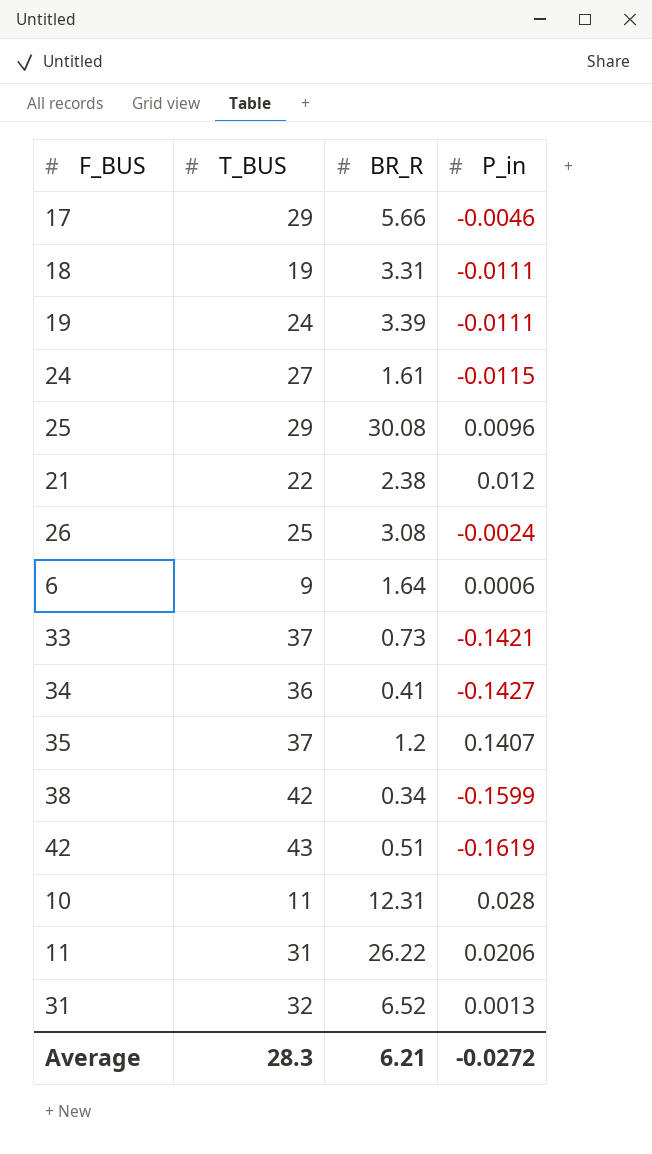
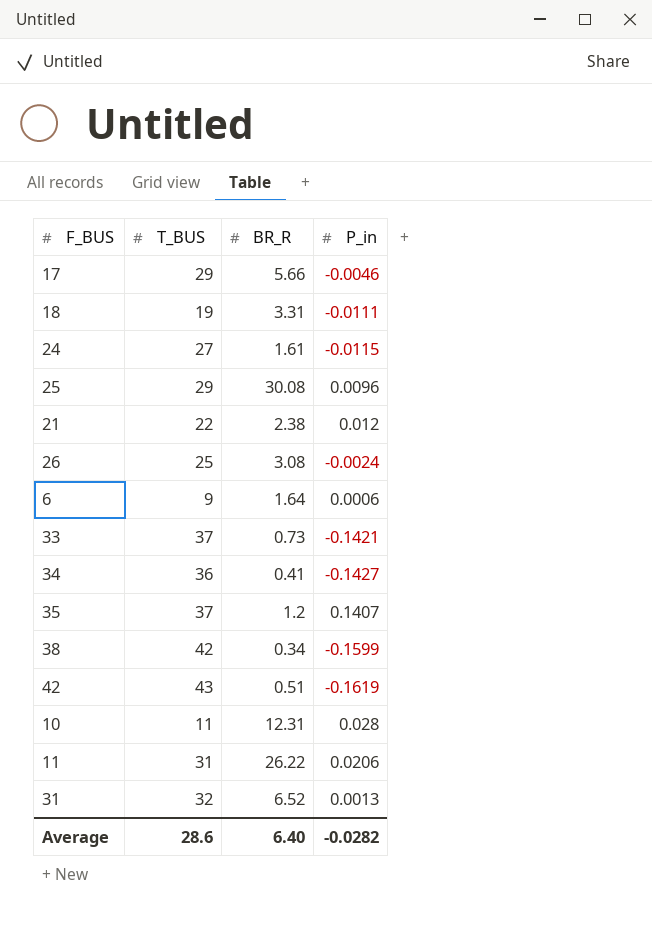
row 19: 24 | 3.39 | -0.0111 -> none
Average | T_BUS: 28.3 -> 28.6
Average | BR_R: 6.21 -> 6.40
Average | P_in: -0.0272 -> -0.0282

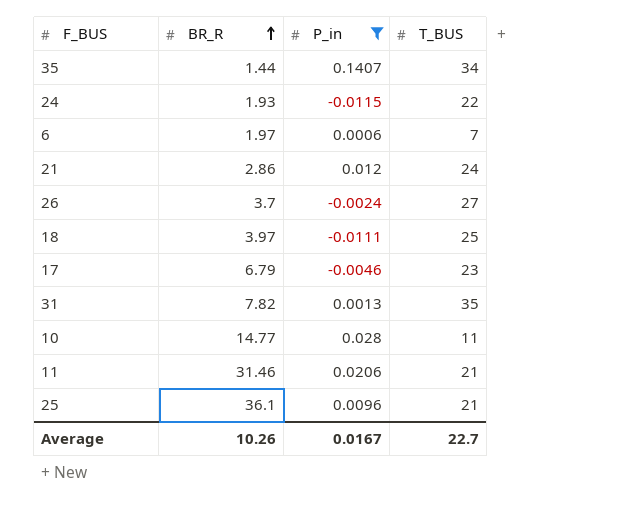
filter: none -> P_in >= -0.0115
row order: none -> BR_R ascending
column T_BUS | position: 2 -> 4
35 | BR_R: 1.2 -> 1.44
35 | T_BUS: 37 -> 34
24 | BR_R: 1.61 -> 1.93
24 | T_BUS: 27 -> 22
6 | BR_R: 1.64 -> 1.97
6 | T_BUS: 9 -> 7
21 | BR_R: 2.38 -> 2.86
21 | T_BUS: 22 -> 24
26 | BR_R: 3.08 -> 3.7
26 | T_BUS: 25 -> 27
18 | BR_R: 3.31 -> 3.97
18 | T_BUS: 19 -> 25
17 | BR_R: 5.66 -> 6.79
17 | T_BUS: 29 -> 23
31 | BR_R: 6.52 -> 7.82
31 | T_BUS: 32 -> 35
10 | BR_R: 12.31 -> 14.77
11 | BR_R: 26.22 -> 31.46
11 | T_BUS: 31 -> 21
25 | BR_R: 30.08 -> 36.1
25 | T_BUS: 29 -> 21
Average | BR_R: 6.40 -> 10.26
Average | P_in: -0.0282 -> 0.0167
Average | T_BUS: 28.6 -> 22.7

